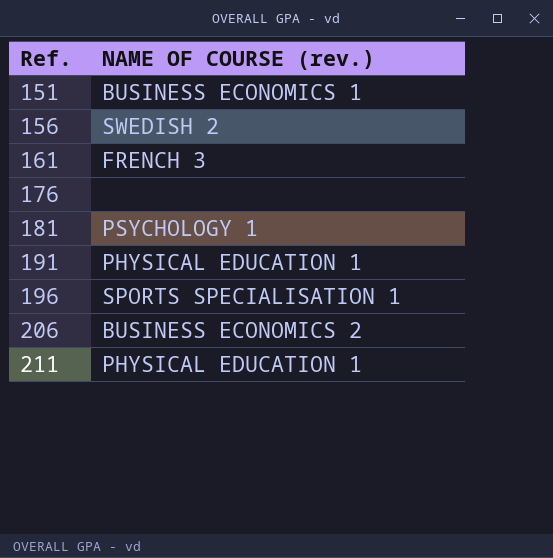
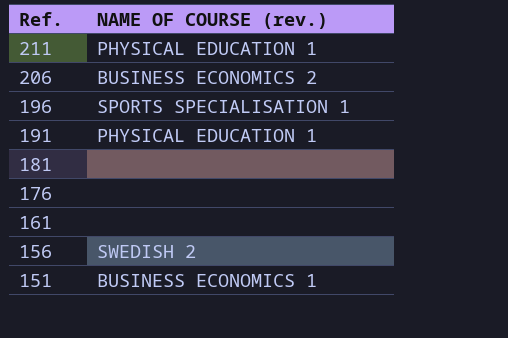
row order: Ref. ascending -> Ref. descending
181 | NAME OF COURSE (rev.): PSYCHOLOGY 1 -> none
161 | NAME OF COURSE (rev.): FRENCH 3 -> none

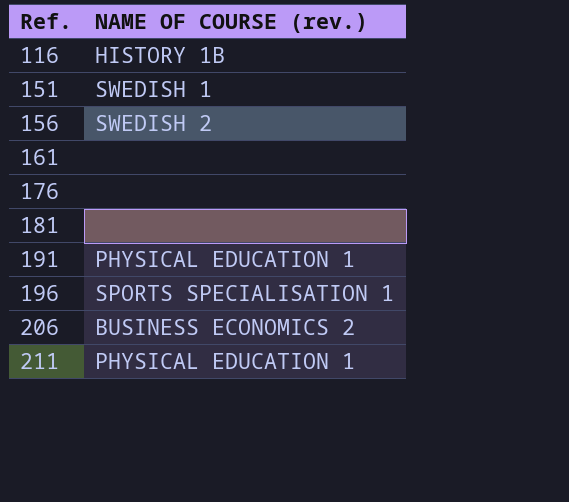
row order: Ref. descending -> Ref. ascending
row 116: none -> HISTORY 1B
151 | NAME OF COURSE (rev.): BUSINESS ECONOMICS 1 -> SWEDISH 1

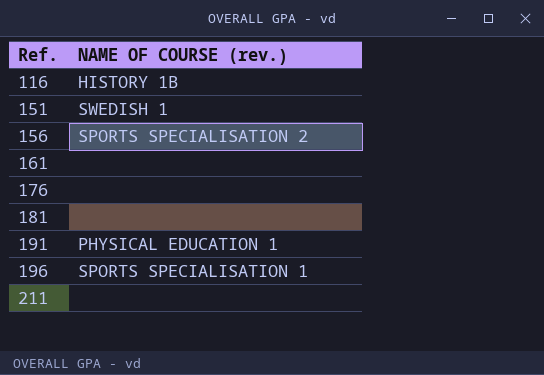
row 206: BUSINESS ECONOMICS 2 -> none
156 | NAME OF COURSE (rev.): SWEDISH 2 -> SPORTS SPECIALISATION 2
211 | NAME OF COURSE (rev.): PHYSICAL EDUCATION 1 -> none

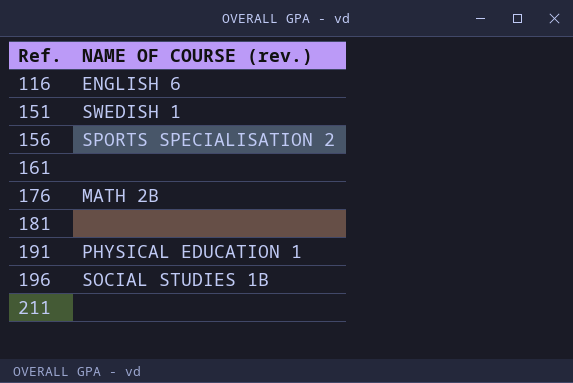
116 | NAME OF COURSE (rev.): HISTORY 1B -> ENGLISH 6
176 | NAME OF COURSE (rev.): none -> MATH 2B
196 | NAME OF COURSE (rev.): SPORTS SPECIALISATION 1 -> SOCIAL STUDIES 1B

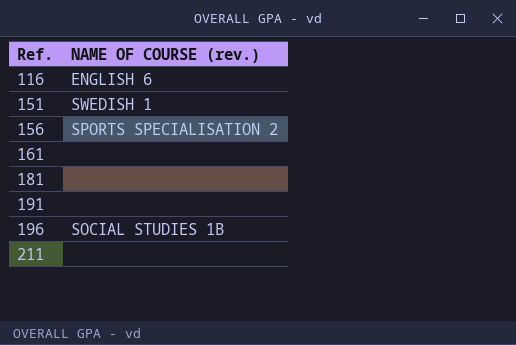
row 176: MATH 2B -> none
191 | NAME OF COURSE (rev.): PHYSICAL EDUCATION 1 -> none

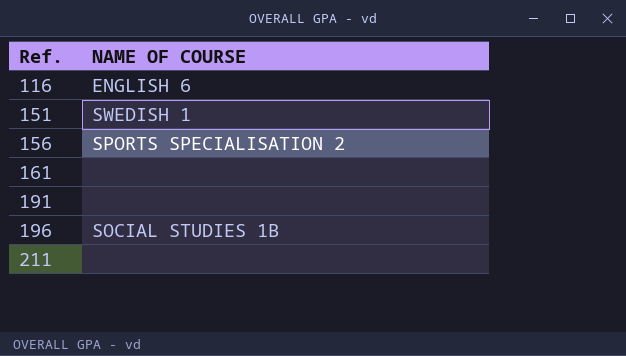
column name: NAME OF COURSE (rev.) -> NAME OF COURSE
row 181: none -> none

